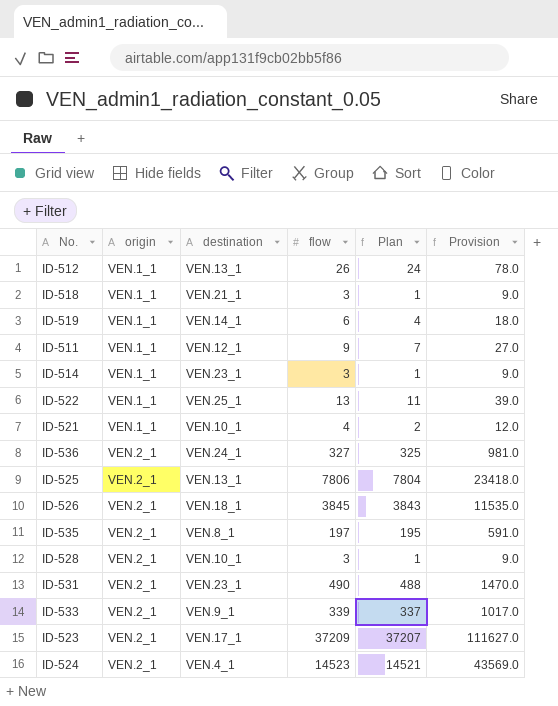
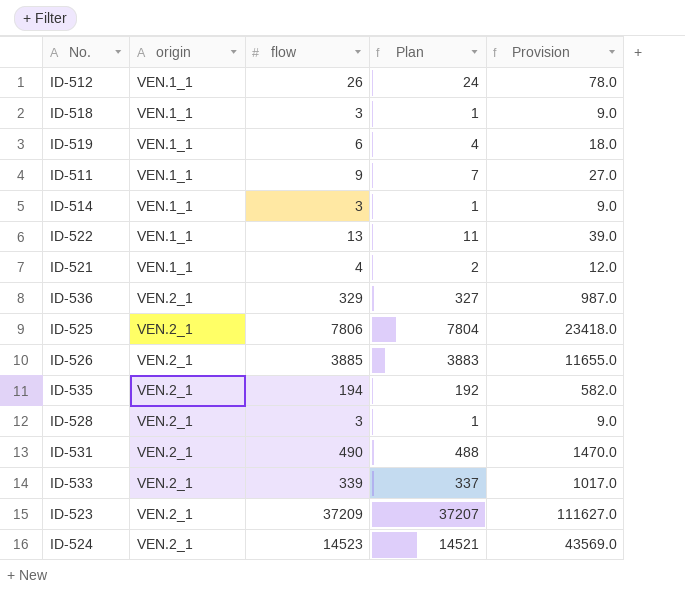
column destination | position: 3 -> none
ID-536 | flow: 327 -> 329
ID-536 | Plan: 325 -> 327
ID-536 | Provision: 981.0 -> 987.0
ID-526 | flow: 3845 -> 3885
ID-526 | Plan: 3843 -> 3883
ID-526 | Provision: 11535.0 -> 11655.0
ID-535 | flow: 197 -> 194
ID-535 | Plan: 195 -> 192
ID-535 | Provision: 591.0 -> 582.0

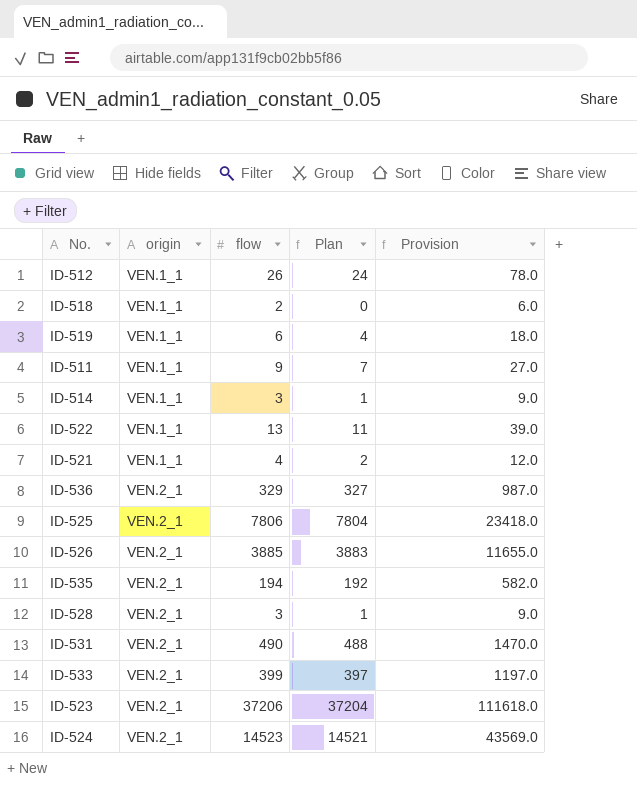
ID-518 | flow: 3 -> 2
ID-518 | Plan: 1 -> 0
ID-518 | Provision: 9.0 -> 6.0
ID-533 | flow: 339 -> 399
ID-533 | Plan: 337 -> 397
ID-533 | Provision: 1017.0 -> 1197.0
ID-523 | flow: 37209 -> 37206
ID-523 | Plan: 37207 -> 37204
ID-523 | Provision: 111627.0 -> 111618.0

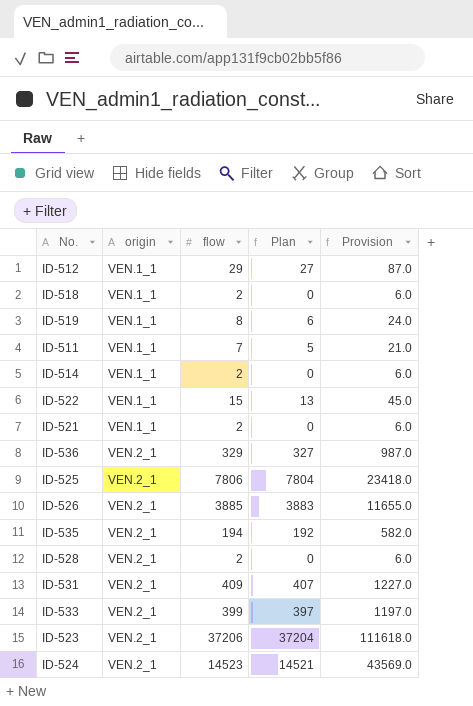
ID-512 | flow: 26 -> 29
ID-512 | Plan: 24 -> 27
ID-512 | Provision: 78.0 -> 87.0
ID-519 | flow: 6 -> 8
ID-519 | Plan: 4 -> 6
ID-519 | Provision: 18.0 -> 24.0
ID-511 | flow: 9 -> 7
ID-511 | Plan: 7 -> 5
ID-511 | Provision: 27.0 -> 21.0
ID-514 | flow: 3 -> 2
ID-514 | Plan: 1 -> 0
ID-514 | Provision: 9.0 -> 6.0
ID-522 | flow: 13 -> 15
ID-522 | Plan: 11 -> 13
ID-522 | Provision: 39.0 -> 45.0
ID-521 | flow: 4 -> 2
ID-521 | Plan: 2 -> 0
ID-521 | Provision: 12.0 -> 6.0
ID-528 | flow: 3 -> 2
ID-528 | Plan: 1 -> 0
ID-528 | Provision: 9.0 -> 6.0
ID-531 | flow: 490 -> 409
ID-531 | Plan: 488 -> 407
ID-531 | Provision: 1470.0 -> 1227.0

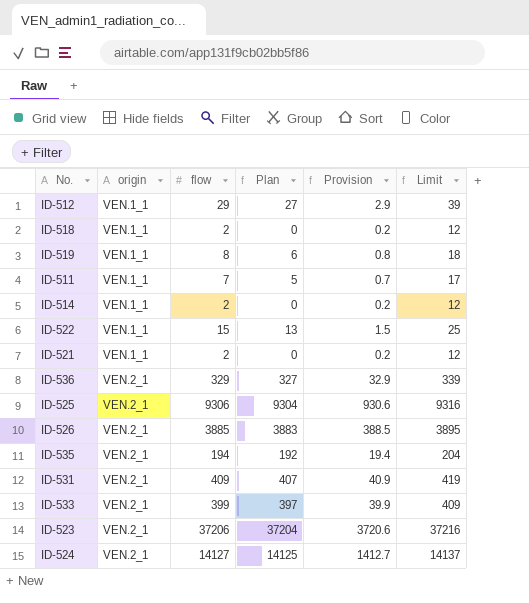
column Provision | formula: [flow] * 3 -> [flow] * 0.1
column Limit | formula: none -> [flow] + 10
row ID-528: VEN.2_1 | 2 | 0 | 6.0 -> none
ID-525 | flow: 7806 -> 9306
ID-525 | Plan: 7804 -> 9304
ID-524 | flow: 14523 -> 14127
ID-524 | Plan: 14521 -> 14125

